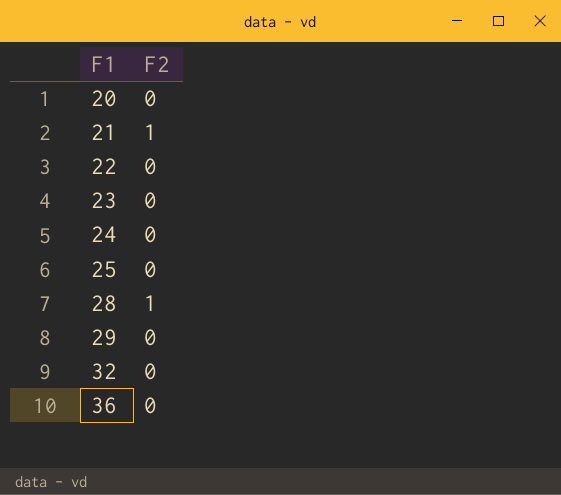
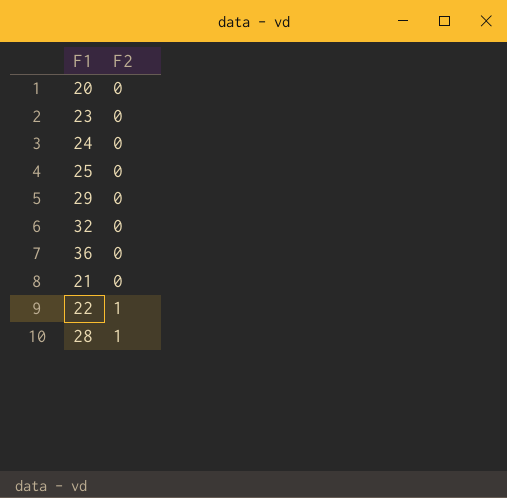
row order: F1 ascending -> F2 ascending
21 | F2: 1 -> 0
22 | F2: 0 -> 1

